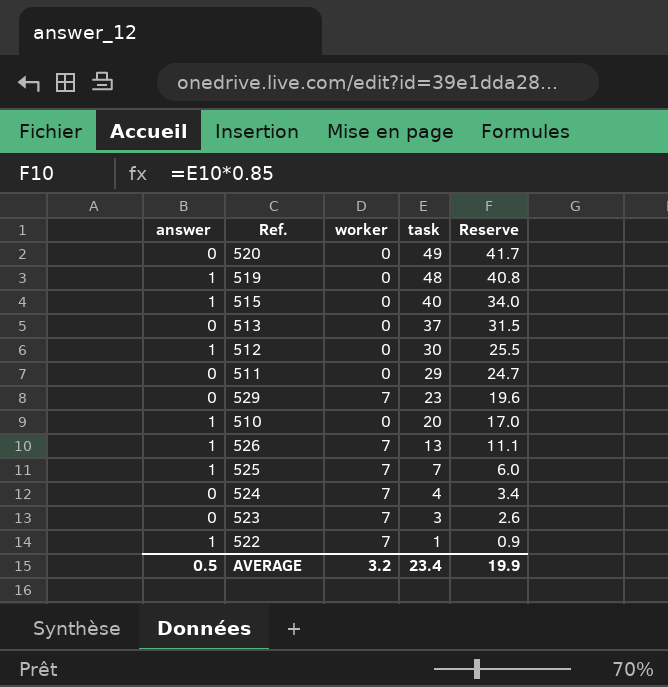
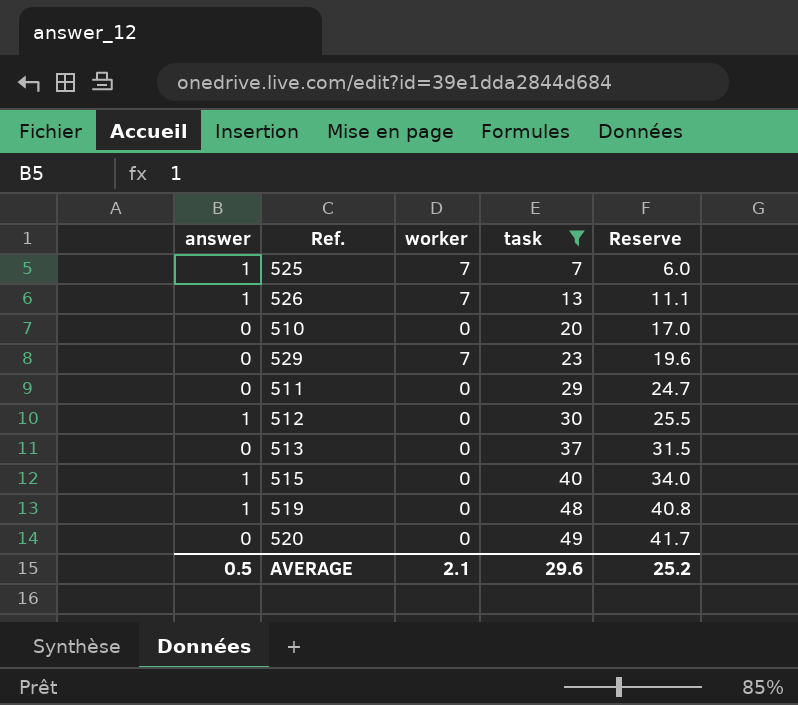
filter: none -> task >= 7
row order: task descending -> task ascending
510 | answer: 1 -> 0
AVERAGE | worker: 3.2 -> 2.1
AVERAGE | task: 23.4 -> 29.6
AVERAGE | Reserve: 19.9 -> 25.2

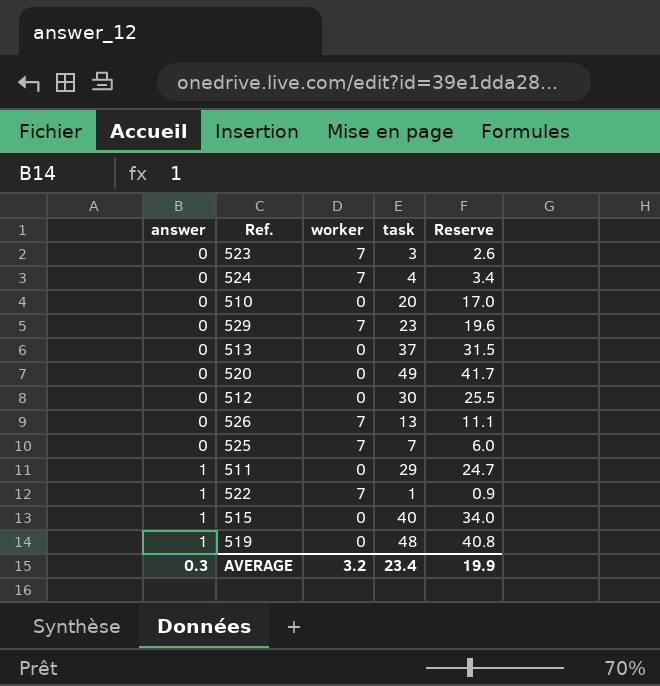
filter: task >= 7 -> none
row order: task ascending -> answer ascending
512 | answer: 1 -> 0
526 | answer: 1 -> 0
525 | answer: 1 -> 0
511 | answer: 0 -> 1
AVERAGE | answer: 0.5 -> 0.3
AVERAGE | worker: 2.1 -> 3.2
AVERAGE | task: 29.6 -> 23.4
AVERAGE | Reserve: 25.2 -> 19.9

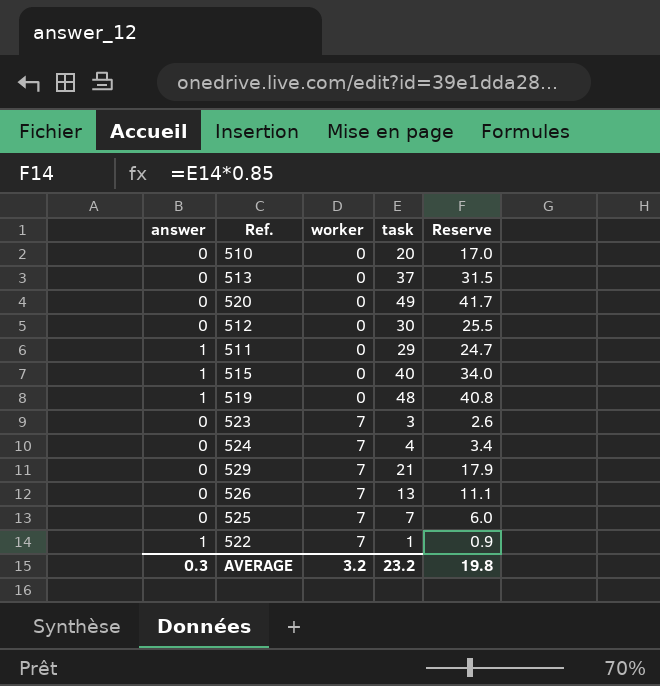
row order: answer ascending -> worker ascending
529 | task: 23 -> 21
529 | Reserve: 19.6 -> 17.9
AVERAGE | task: 23.4 -> 23.2
AVERAGE | Reserve: 19.9 -> 19.8

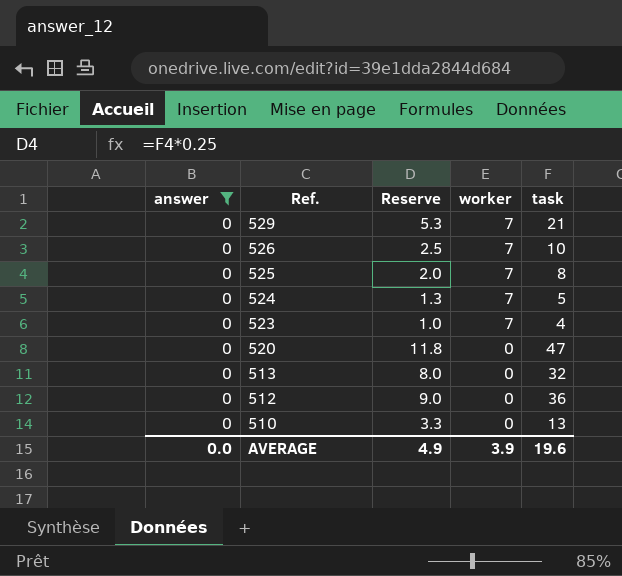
filter: none -> answer = 0
row order: worker ascending -> Ref. descending
column Reserve | formula: [task] * 0.85 -> [task] * 0.25
column Reserve | position: 5 -> 3
526 | task: 13 -> 10
525 | task: 7 -> 8
524 | task: 4 -> 5
523 | task: 3 -> 4
520 | task: 49 -> 47
513 | task: 37 -> 32
512 | task: 30 -> 36
510 | task: 20 -> 13
AVERAGE | answer: 0.3 -> 0.0
AVERAGE | Reserve: 19.8 -> 4.9
AVERAGE | worker: 3.2 -> 3.9
AVERAGE | task: 23.2 -> 19.6

